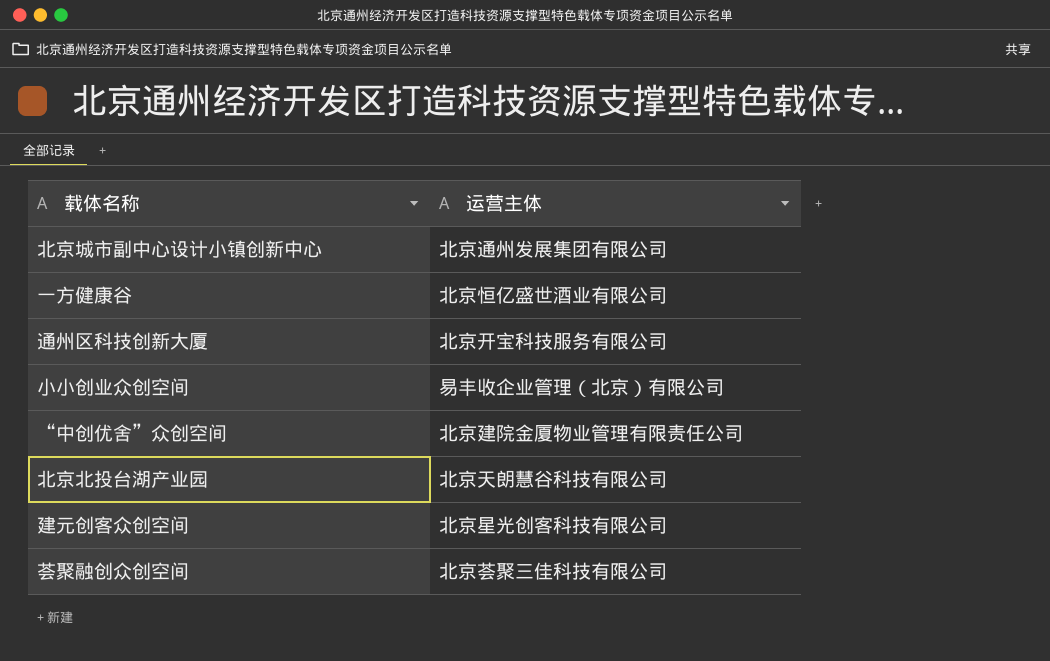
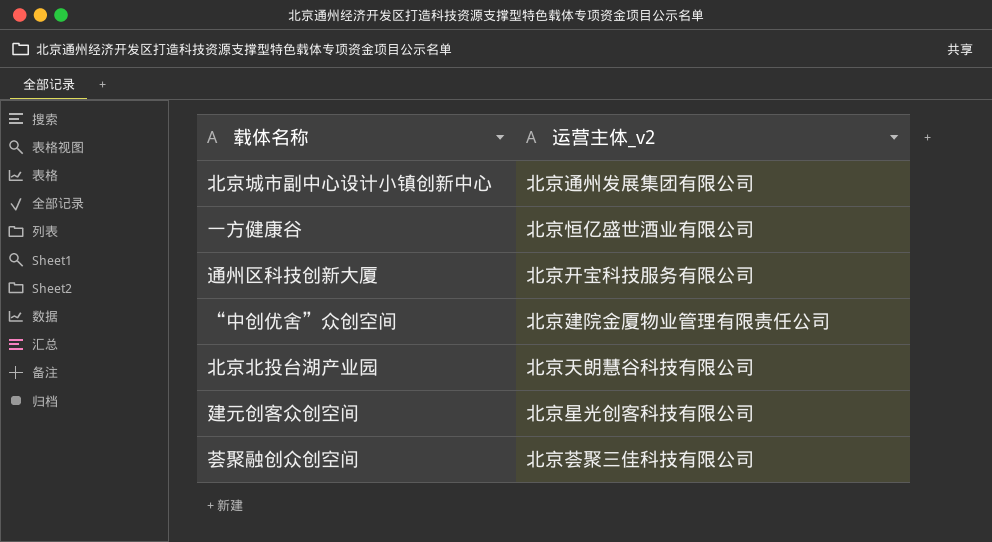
column name: 运营主体 -> 运营主体_v2
row 小小创业众创空间: 易丰收企业管理（北京）有限公司 -> none

